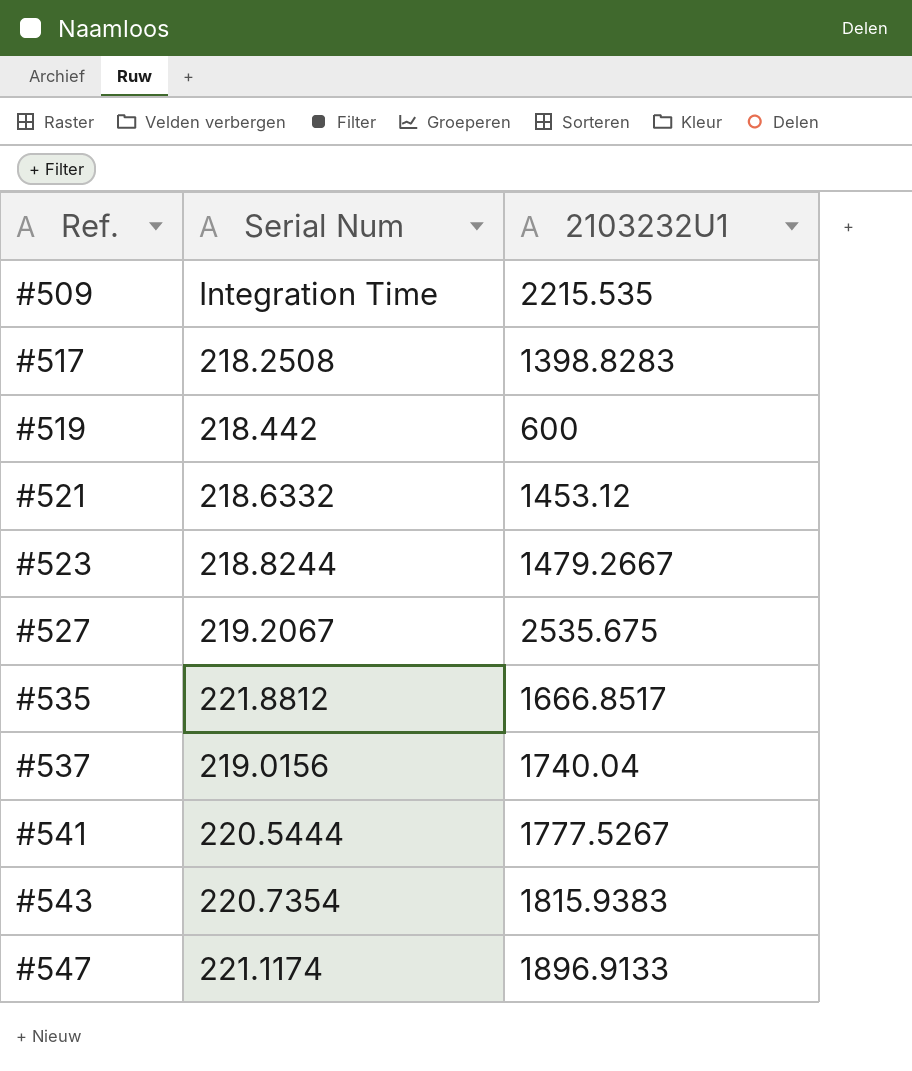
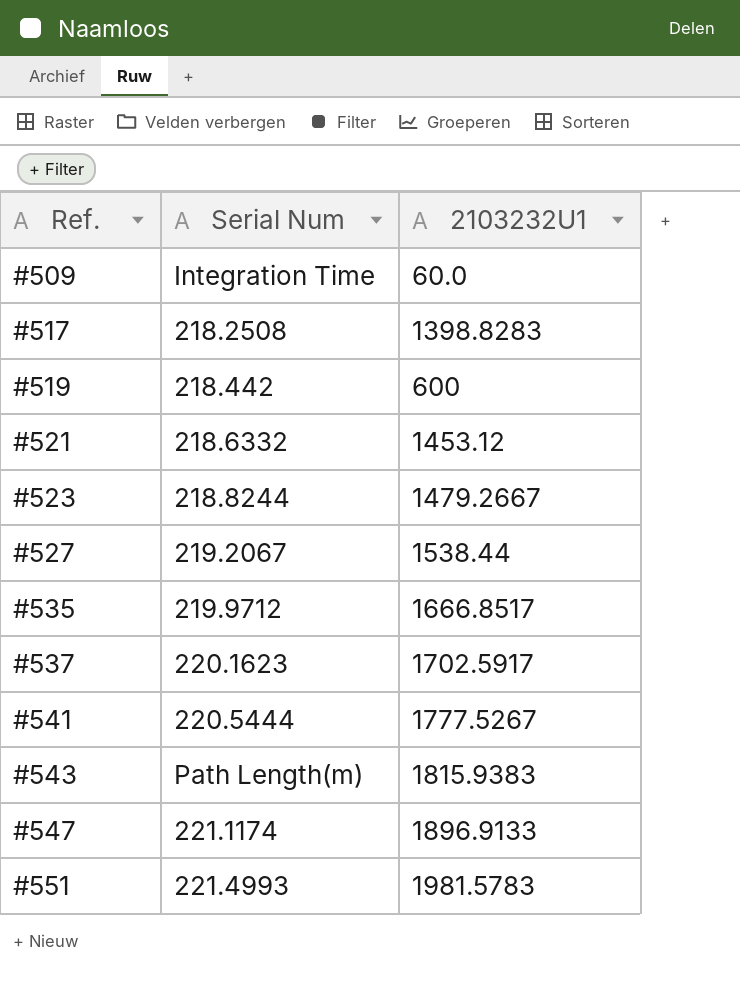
#509 | 2103232U1: 2215.535 -> 60.0
#527 | 2103232U1: 2535.675 -> 1538.44
#535 | Serial Num: 221.8812 -> 219.9712
#537 | Serial Num: 219.0156 -> 220.1623
#537 | 2103232U1: 1740.04 -> 1702.5917
#543 | Serial Num: 220.7354 -> Path Length(m)
row #551: none -> 221.4993 | 1981.5783

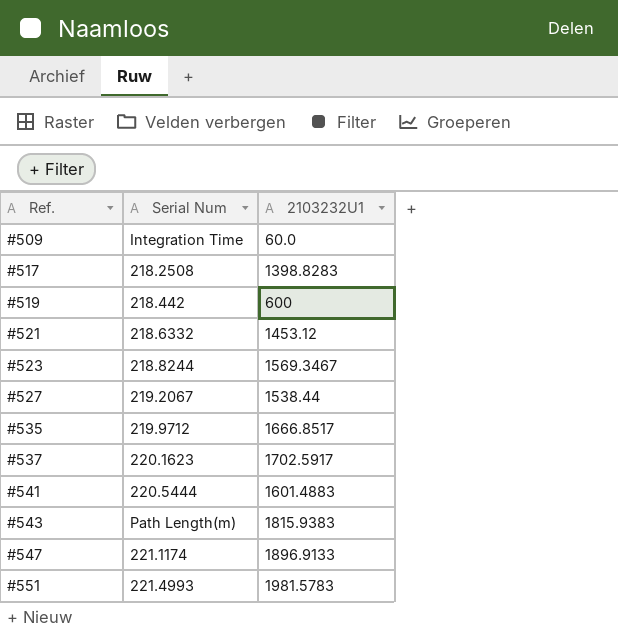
#523 | 2103232U1: 1479.2667 -> 1569.3467
#541 | 2103232U1: 1777.5267 -> 1601.4883

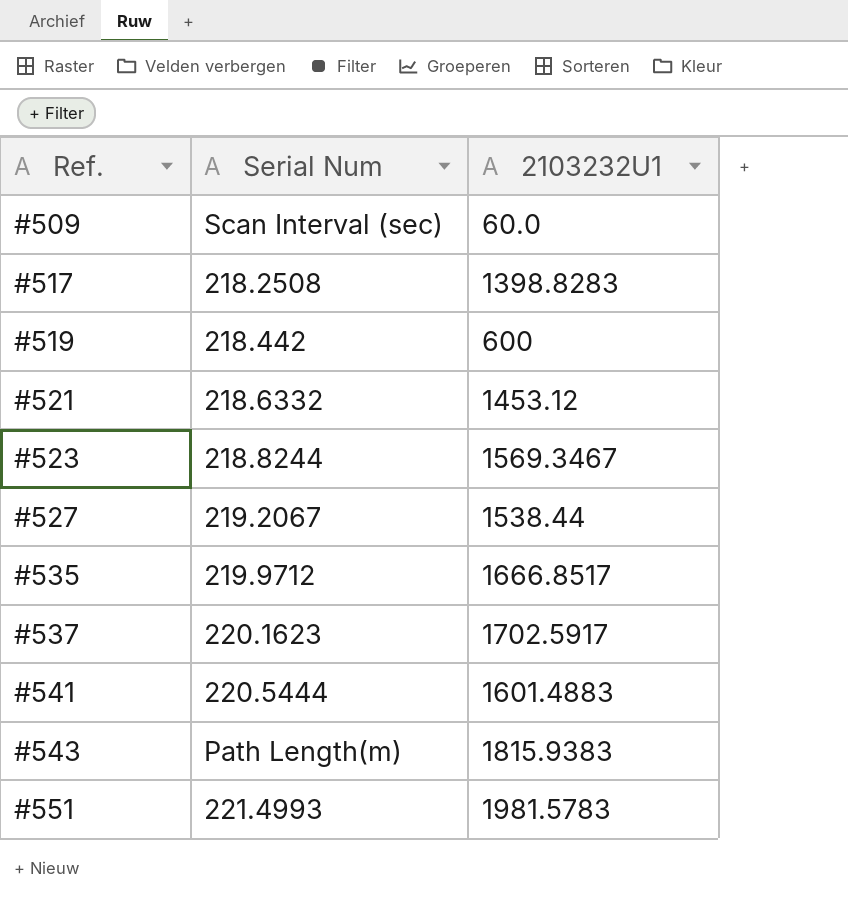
row #547: 221.1174 | 1896.9133 -> none
#509 | Serial Num: Integration Time -> Scan Interval (sec)

